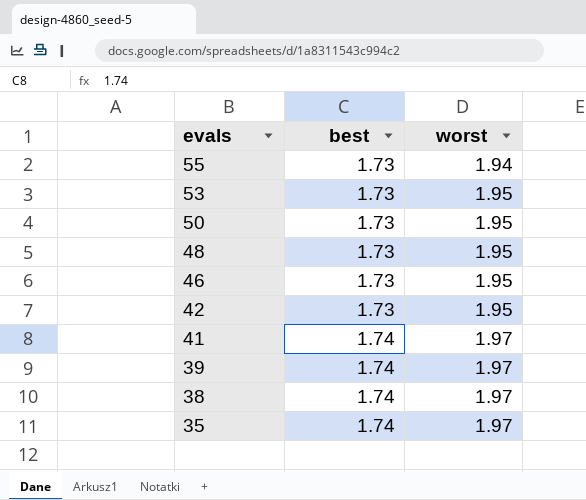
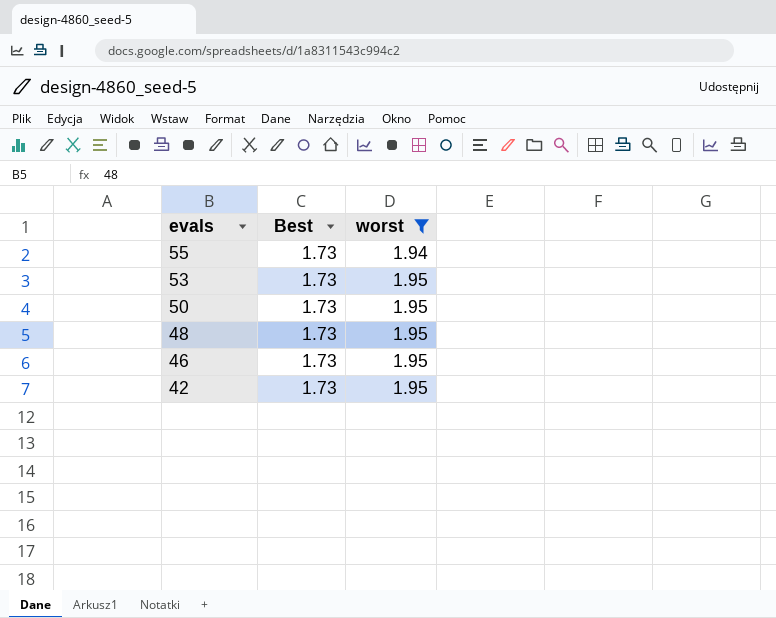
filter: none -> worst != 1.97
column name: best -> Best

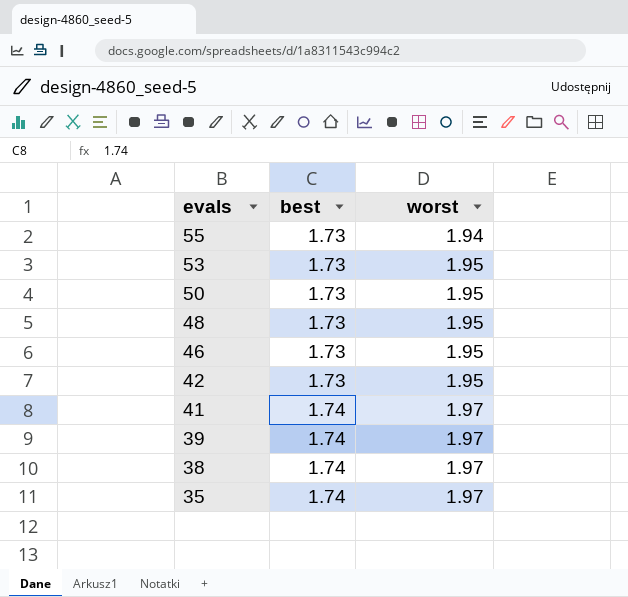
filter: worst != 1.97 -> none
column name: Best -> best

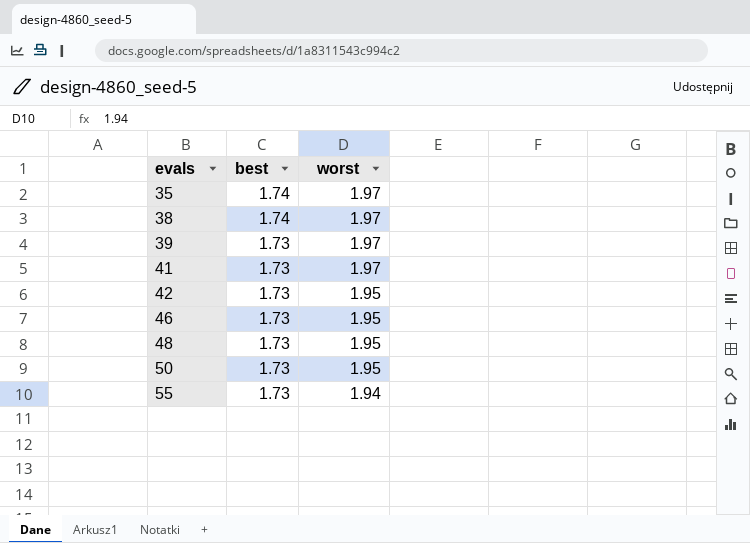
row order: evals descending -> evals ascending
row 53: 1.73 | 1.95 -> none
39 | best: 1.74 -> 1.73
41 | best: 1.74 -> 1.73

